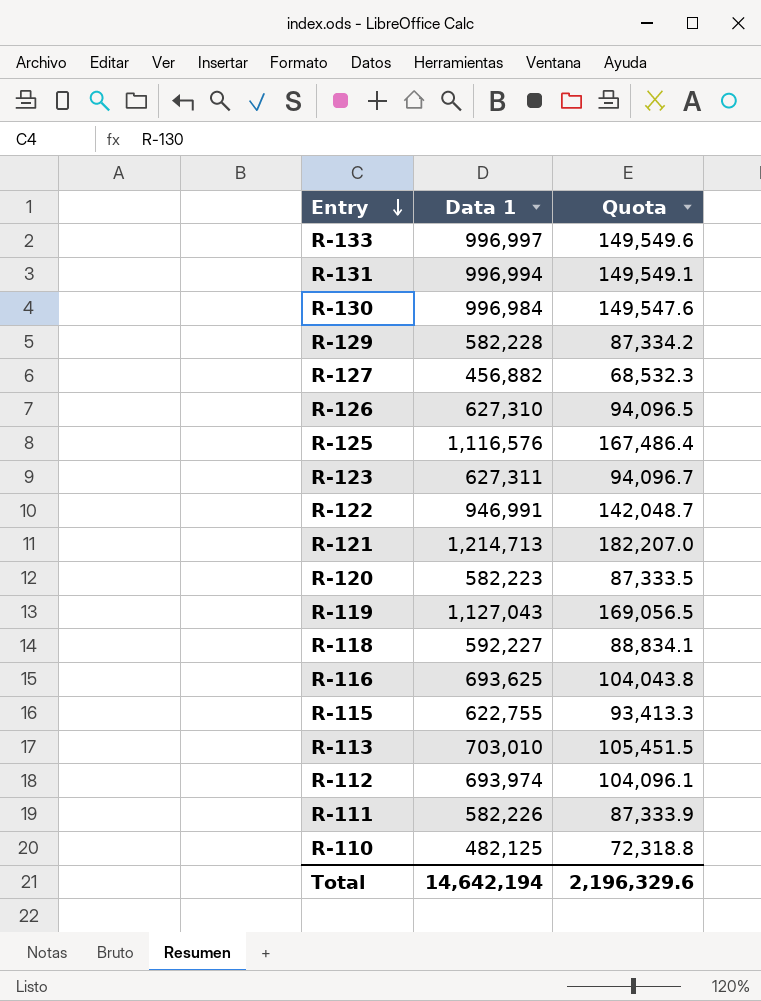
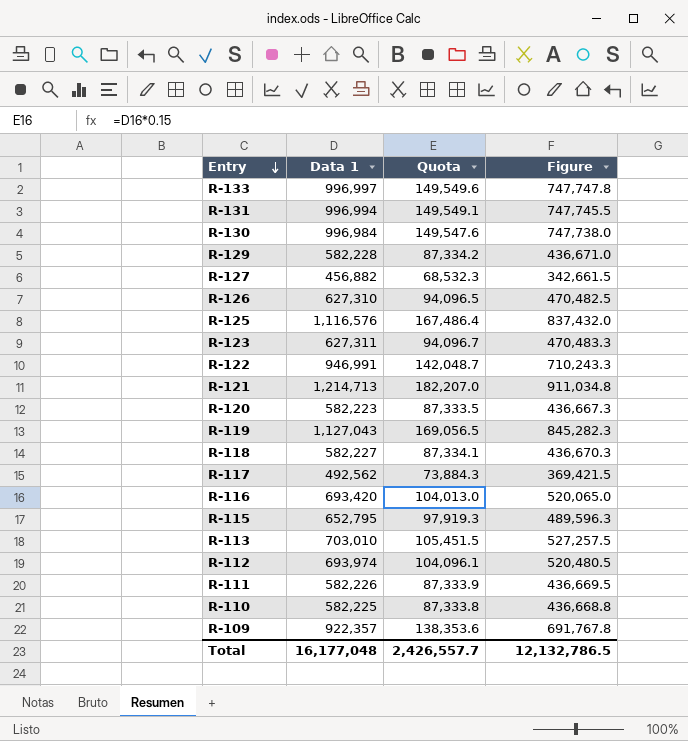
column Figure | formula: none -> [Data 1] * 0.75
R-118 | Data 1: 592,227 -> 582,227
R-118 | Quota: 88,834.1 -> 87,334.1
row R-117: none -> 492,562 | 73,884.3 | 369,421.5
R-116 | Data 1: 693,625 -> 693,420
R-116 | Quota: 104,043.8 -> 104,013.0
R-115 | Data 1: 622,755 -> 652,795
R-115 | Quota: 93,413.3 -> 97,919.3
R-110 | Data 1: 482,125 -> 582,225
R-110 | Quota: 72,318.8 -> 87,333.8
row R-109: none -> 922,357 | 138,353.6 | 691,767.8
Total | Data 1: 14,642,194 -> 16,177,048
Total | Quota: 2,196,329.6 -> 2,426,557.7

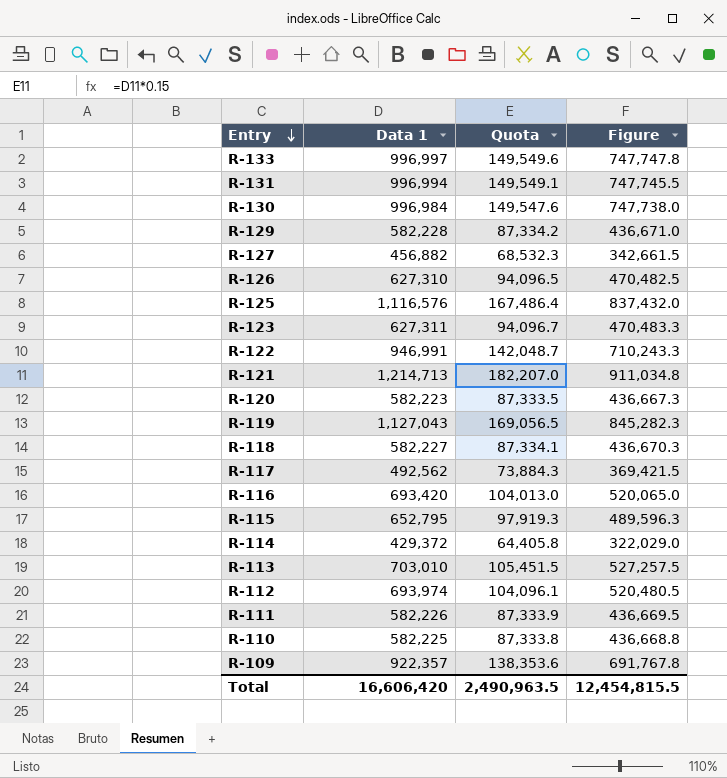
row R-114: none -> 429,372 | 64,405.8 | 322,029.0
Total | Data 1: 16,177,048 -> 16,606,420
Total | Quota: 2,426,557.7 -> 2,490,963.5
Total | Figure: 12,132,786.5 -> 12,454,815.5

